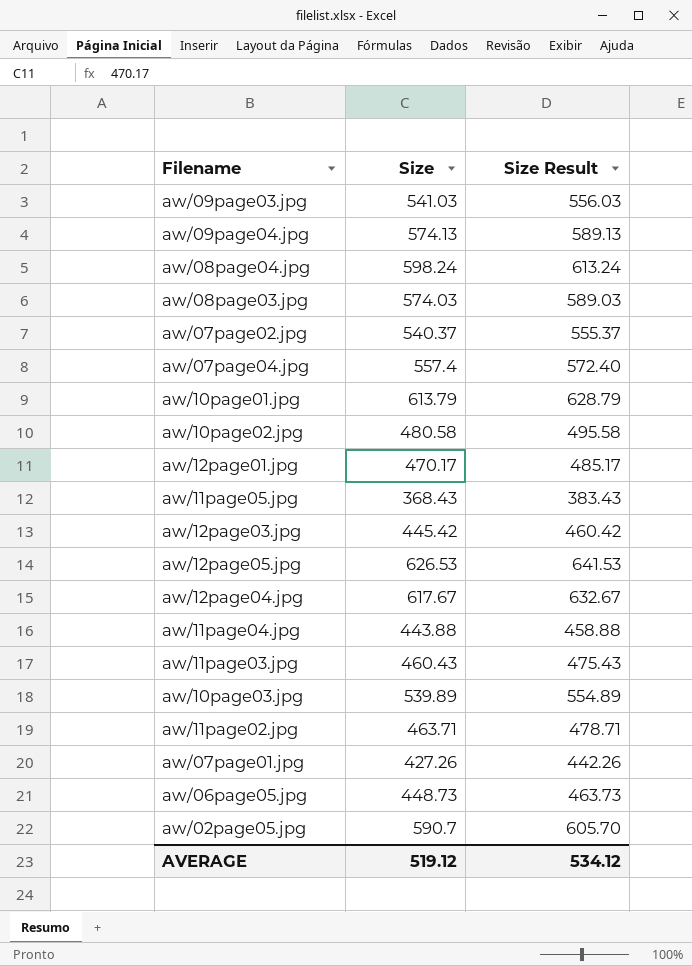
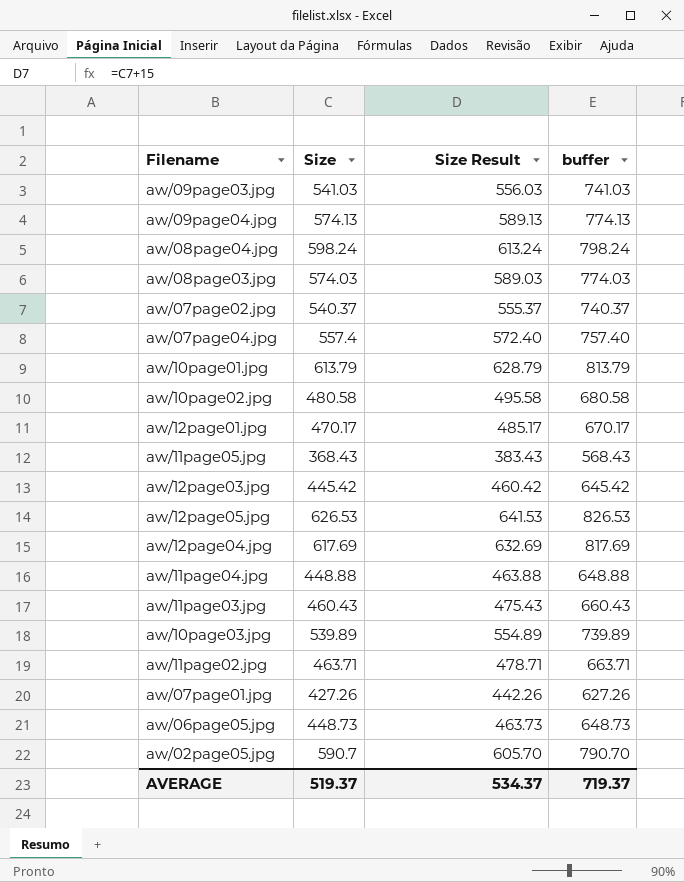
column buffer | formula: none -> [Size] + 200
aw/12page04.jpg | Size: 617.67 -> 617.69
aw/12page04.jpg | Size Result: 632.67 -> 632.69
aw/11page04.jpg | Size: 443.88 -> 448.88
aw/11page04.jpg | Size Result: 458.88 -> 463.88
AVERAGE | Size: 519.12 -> 519.37
AVERAGE | Size Result: 534.12 -> 534.37

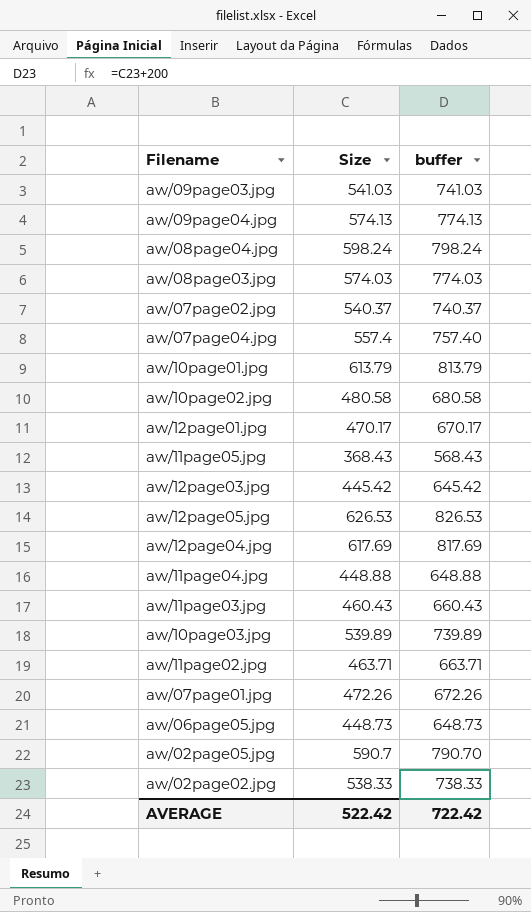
column Size Result | formula: [Size] + 15 -> none
aw/07page01.jpg | Size: 427.26 -> 472.26
aw/07page01.jpg | buffer: 627.26 -> 672.26
row aw/02page02.jpg: none -> 538.33 | 738.33
AVERAGE | Size: 519.37 -> 522.42
AVERAGE | buffer: 719.37 -> 722.42

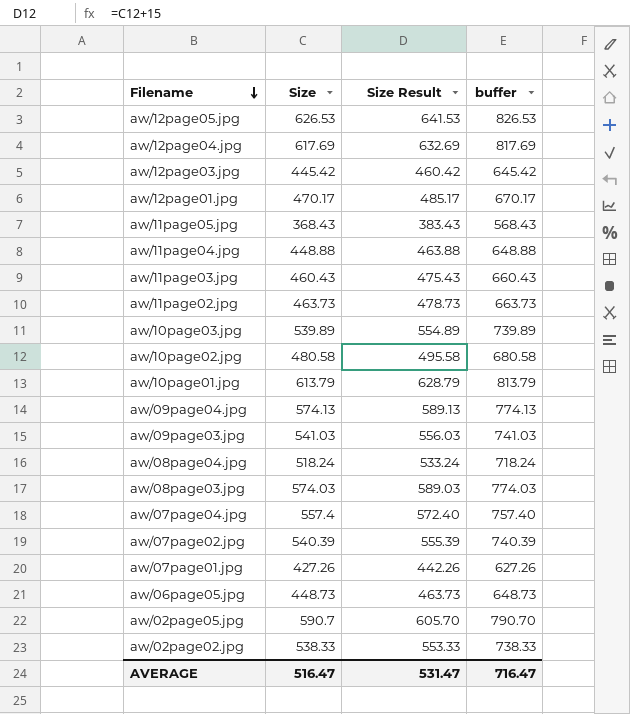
row order: none -> Filename descending
column Size Result | formula: none -> [Size] + 15
aw/11page02.jpg | Size: 463.71 -> 463.73
aw/11page02.jpg | buffer: 663.71 -> 663.73
aw/08page04.jpg | Size: 598.24 -> 518.24
aw/08page04.jpg | buffer: 798.24 -> 718.24
aw/07page02.jpg | Size: 540.37 -> 540.39
aw/07page02.jpg | buffer: 740.37 -> 740.39
aw/07page01.jpg | Size: 472.26 -> 427.26
aw/07page01.jpg | buffer: 672.26 -> 627.26
AVERAGE | Size: 522.42 -> 516.47
AVERAGE | buffer: 722.42 -> 716.47

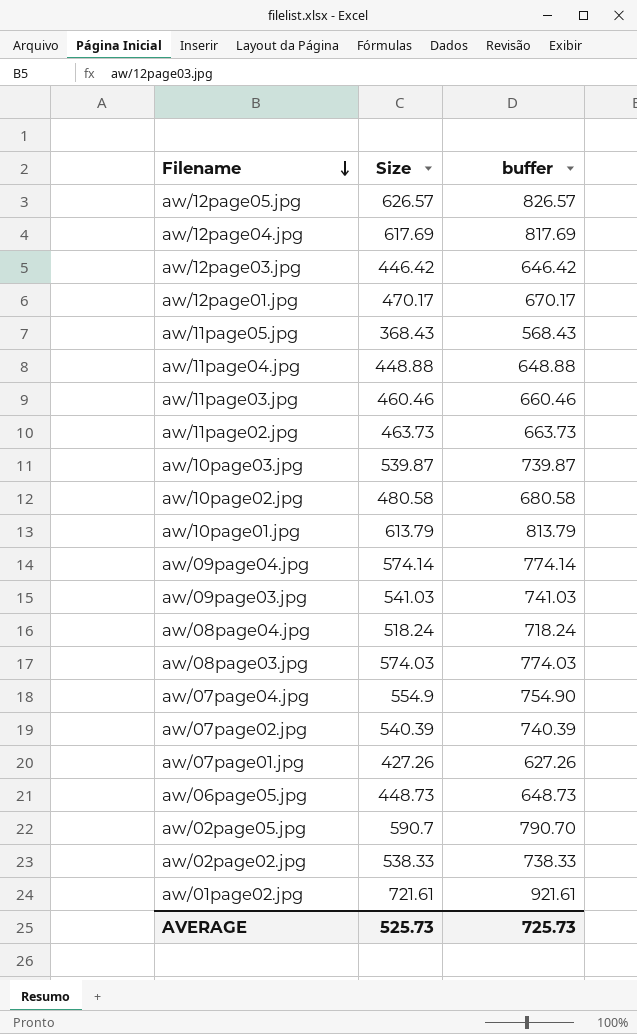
column Size Result | formula: [Size] + 15 -> none
aw/12page05.jpg | Size: 626.53 -> 626.57
aw/12page05.jpg | buffer: 826.53 -> 826.57
aw/12page03.jpg | Size: 445.42 -> 446.42
aw/12page03.jpg | buffer: 645.42 -> 646.42
aw/11page03.jpg | Size: 460.43 -> 460.46
aw/11page03.jpg | buffer: 660.43 -> 660.46
aw/10page03.jpg | Size: 539.89 -> 539.87
aw/10page03.jpg | buffer: 739.89 -> 739.87
aw/09page04.jpg | Size: 574.13 -> 574.14
aw/09page04.jpg | buffer: 774.13 -> 774.14
aw/07page04.jpg | Size: 557.4 -> 554.9
aw/07page04.jpg | buffer: 757.40 -> 754.90
row aw/01page02.jpg: none -> 721.61 | 921.61
AVERAGE | Size: 516.47 -> 525.73
AVERAGE | buffer: 716.47 -> 725.73

